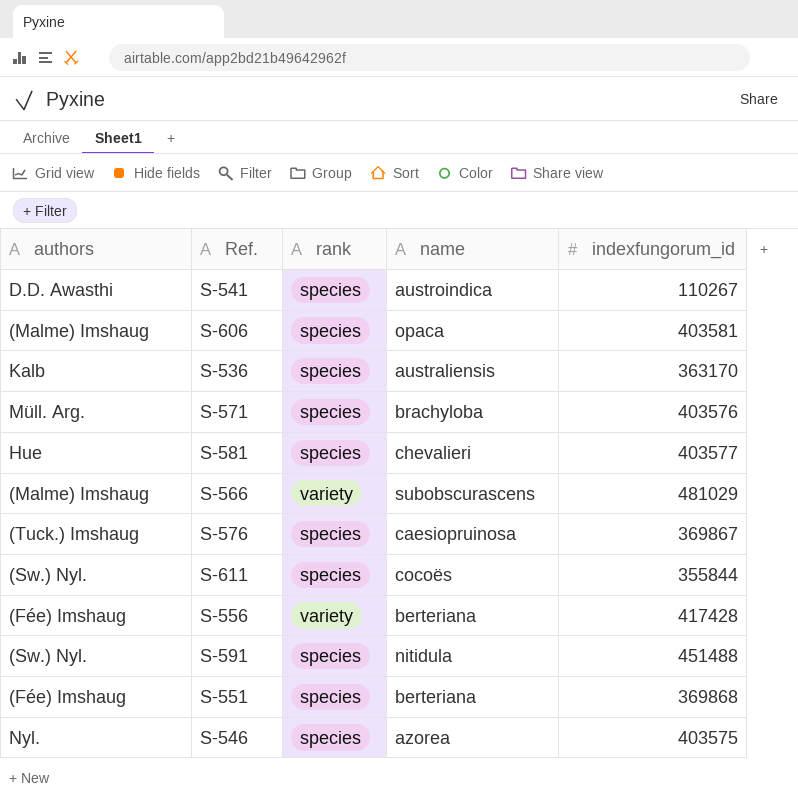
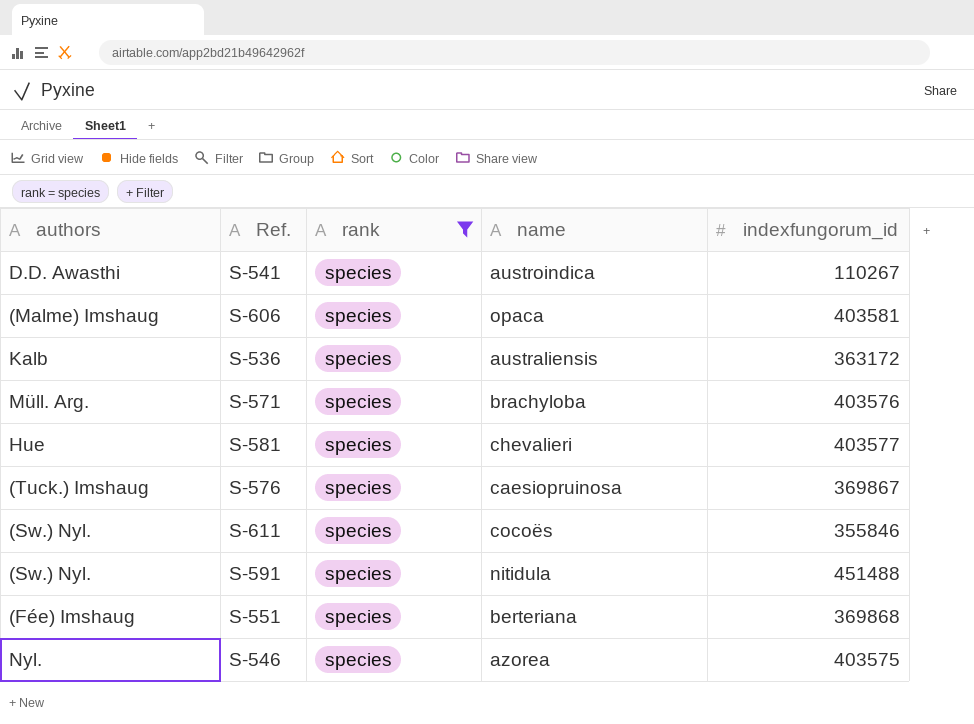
filter: none -> rank = species
S-536 | indexfungorum_id: 363170 -> 363172
S-611 | indexfungorum_id: 355844 -> 355846

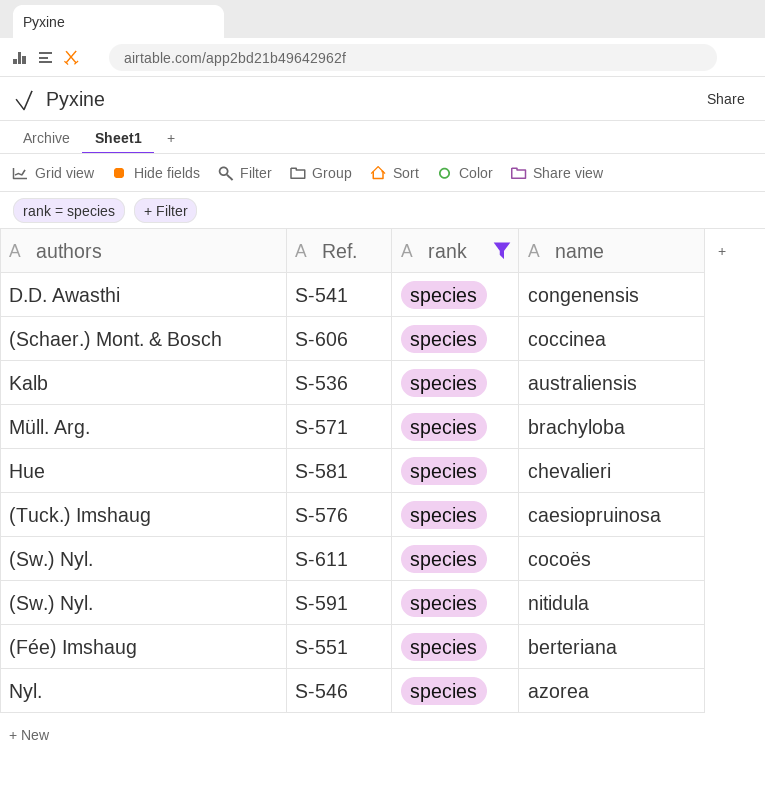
column indexfungorum_id | position: 5 -> none
S-541 | name: austroindica -> congenensis
S-606 | authors: (Malme) Imshaug -> (Schaer.) Mont. & Bosch
S-606 | name: opaca -> coccinea

